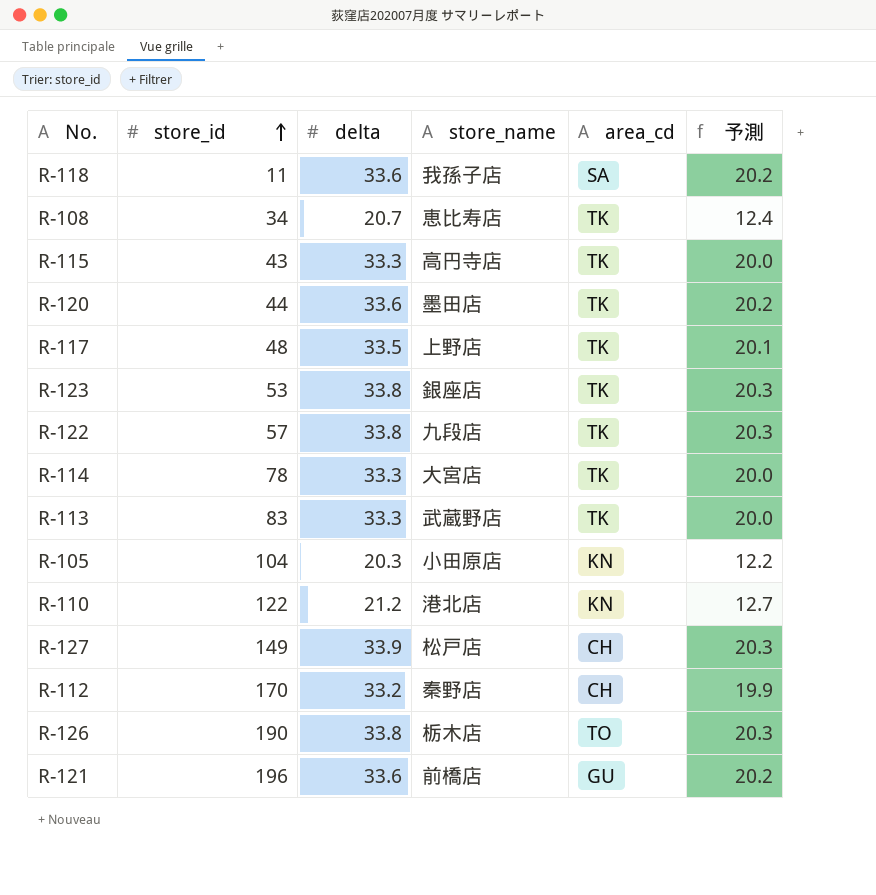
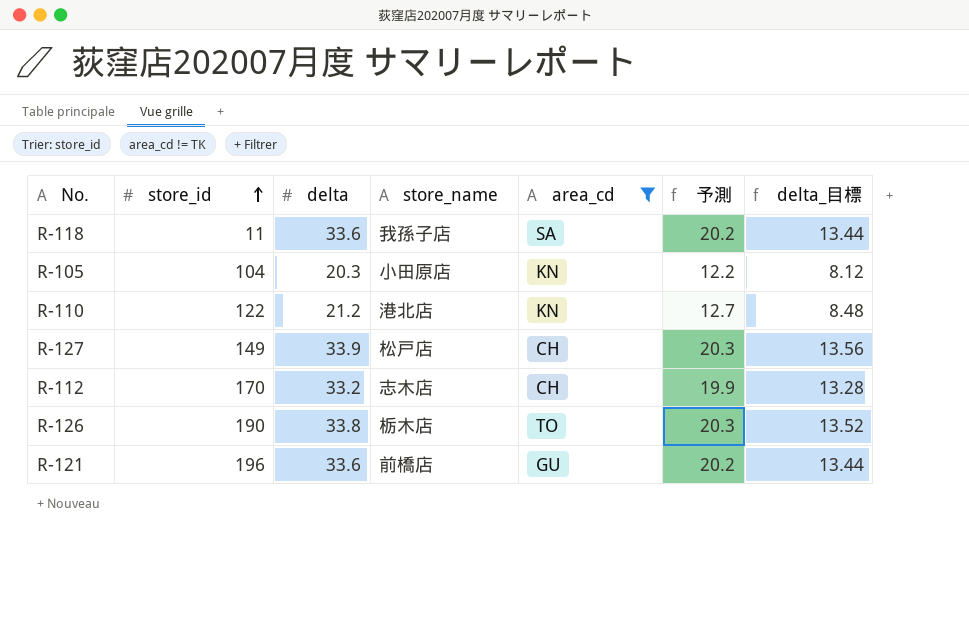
filter: none -> area_cd != TK
column delta_目標 | formula: none -> [delta] * 0.4
R-112 | store_name: 秦野店 -> 志木店

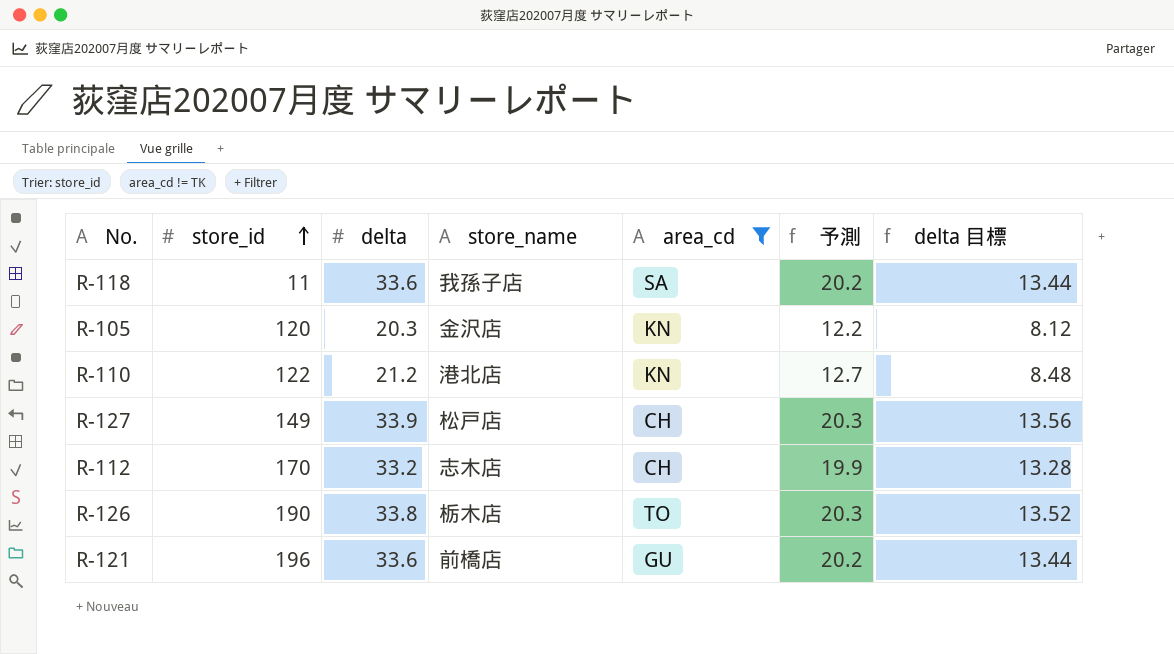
column name: delta_目標 -> delta 目標
R-105 | store_id: 104 -> 120
R-105 | store_name: 小田原店 -> 金沢店

